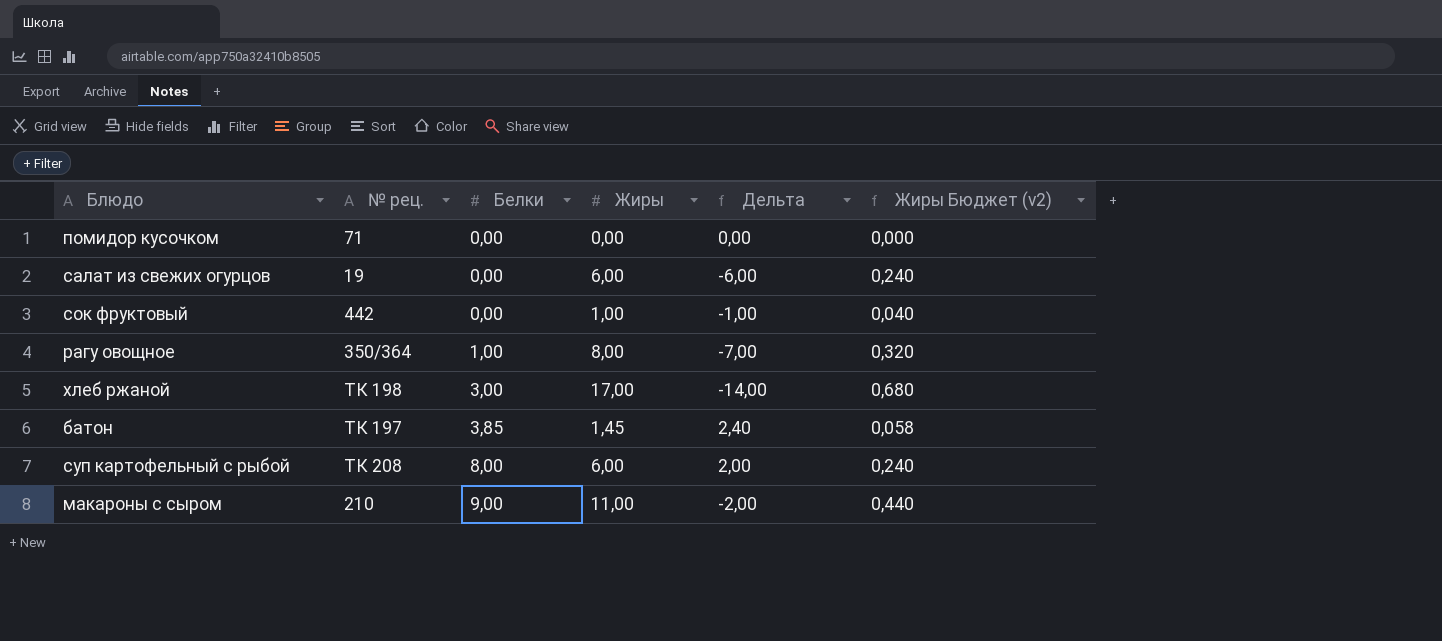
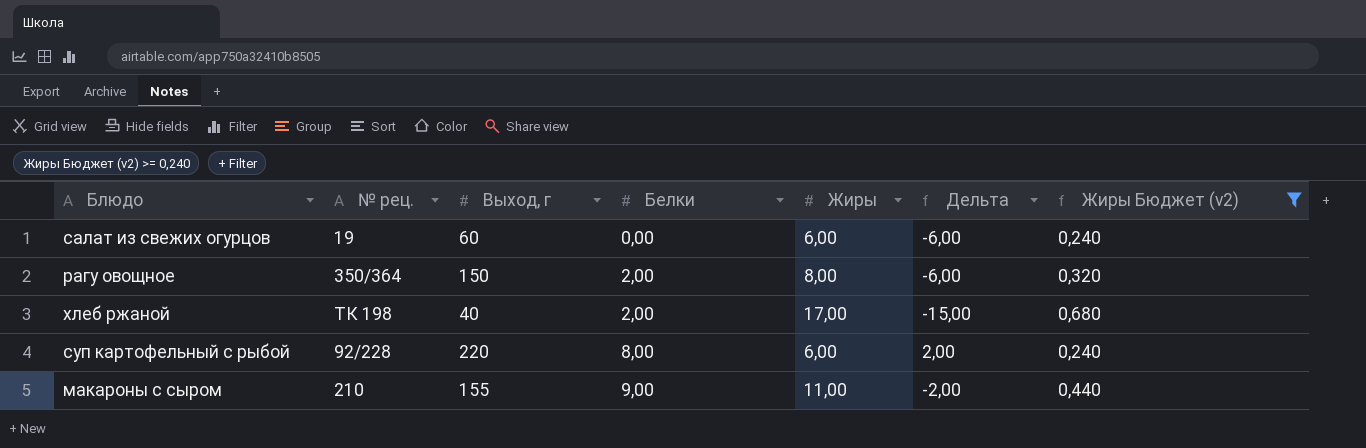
filter: none -> Жиры Бюджет (v2) >= 0,240
column Выход, г | position: none -> 3
рагу овощное | Белки: 1,00 -> 2,00
рагу овощное | Дельта: -7,00 -> -6,00
хлеб ржаной | Белки: 3,00 -> 2,00
хлеб ржаной | Дельта: -14,00 -> -15,00
суп картофельный с рыбой | № рец.: ТК 208 -> 92/228

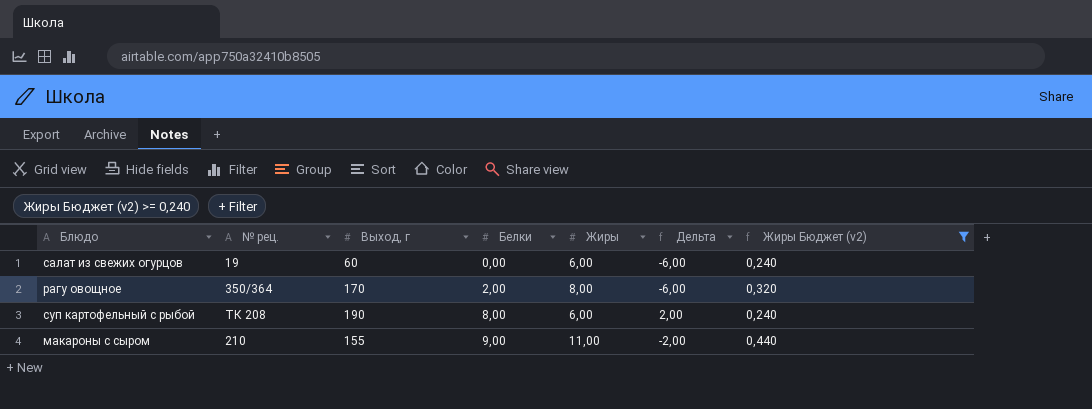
row хлеб ржаной: ТК 198 | 40 | 2,00 | 17,00 | -15,00 | 0,680 -> none
рагу овощное | Выход, г: 150 -> 170
суп картофельный с рыбой | № рец.: 92/228 -> ТК 208
суп картофельный с рыбой | Выход, г: 220 -> 190

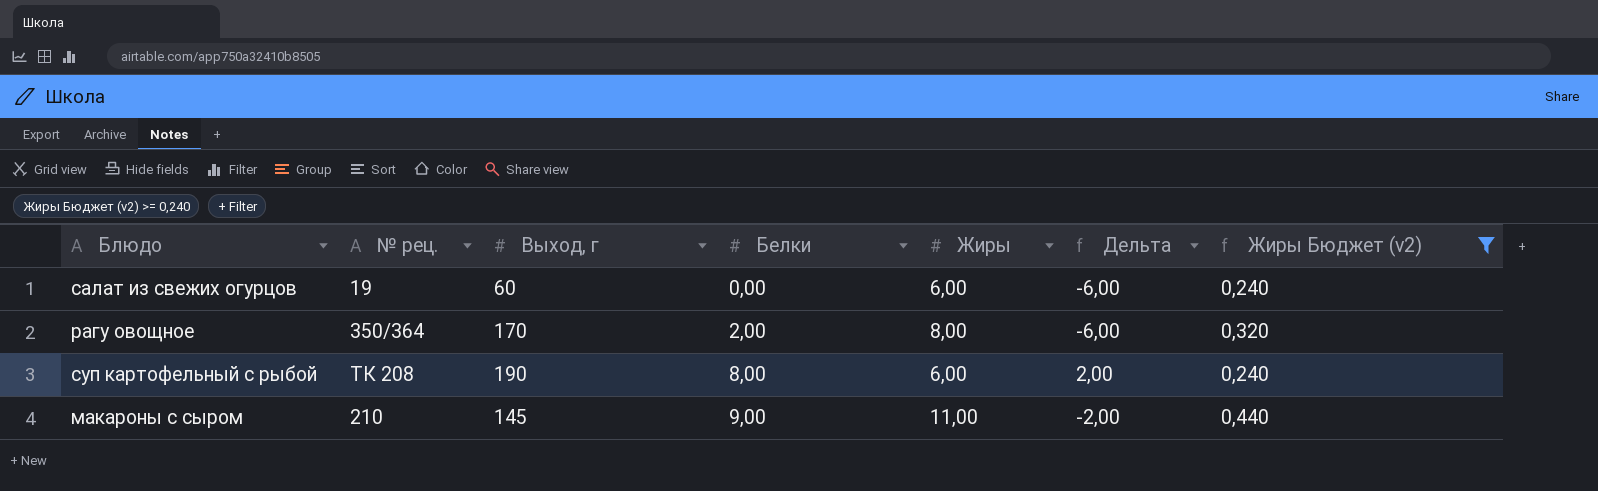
макароны с сыром | Выход, г: 155 -> 145

